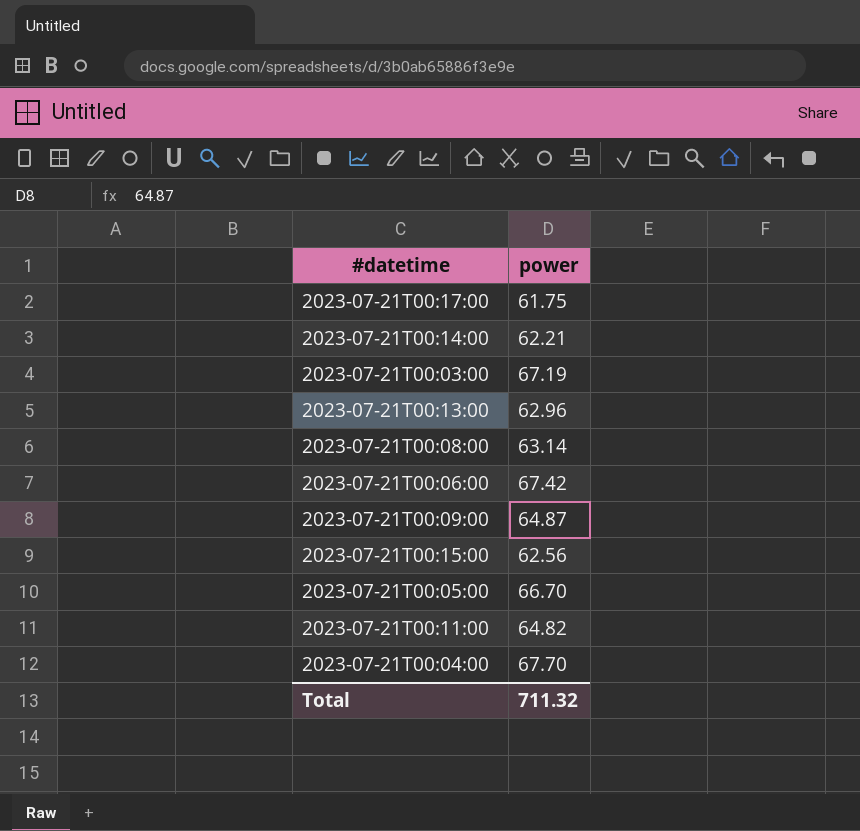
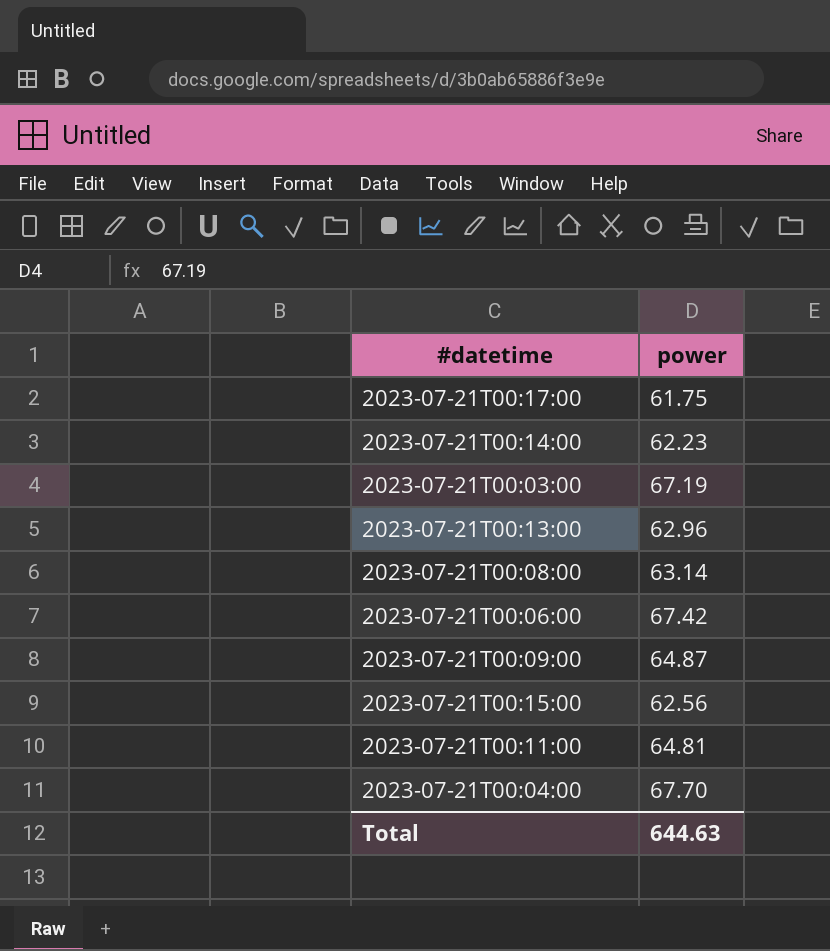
row 2023-07-21T00:05:00: 66.70 -> none
2023-07-21T00:14:00 | power: 62.21 -> 62.23
2023-07-21T00:11:00 | power: 64.82 -> 64.81
Total | power: 711.32 -> 644.63

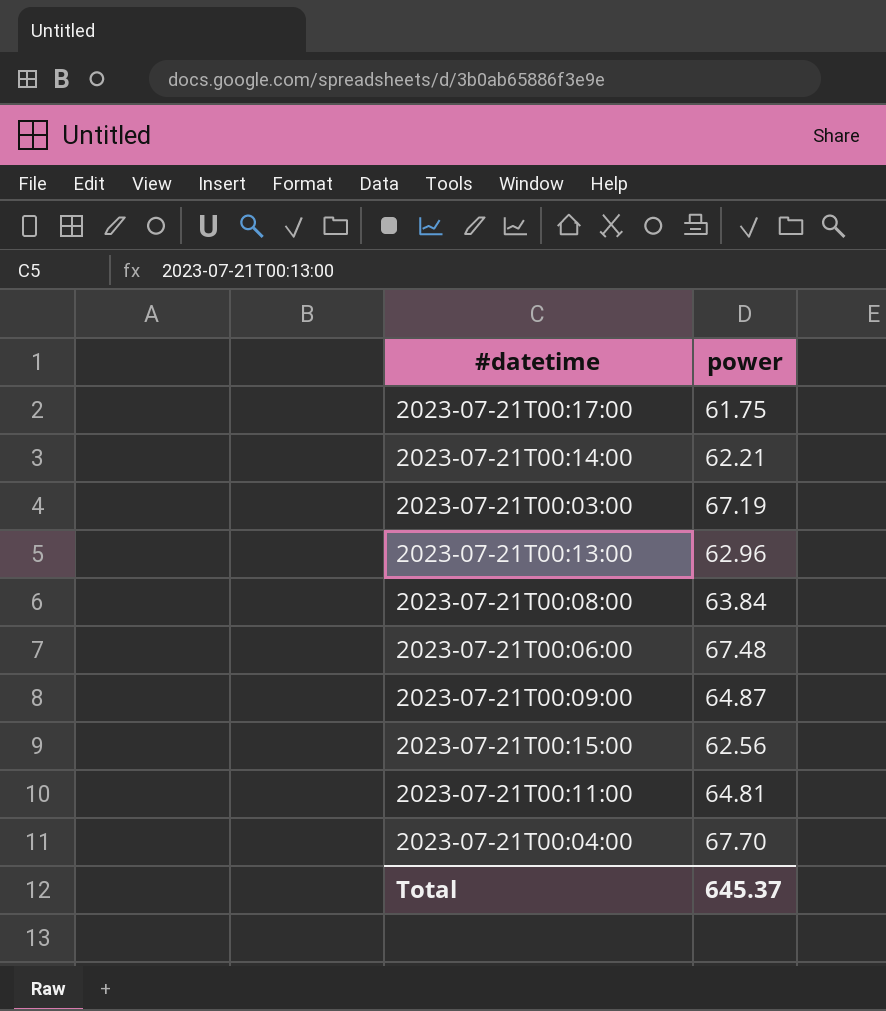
2023-07-21T00:14:00 | power: 62.23 -> 62.21
2023-07-21T00:08:00 | power: 63.14 -> 63.84
2023-07-21T00:06:00 | power: 67.42 -> 67.48
Total | power: 644.63 -> 645.37

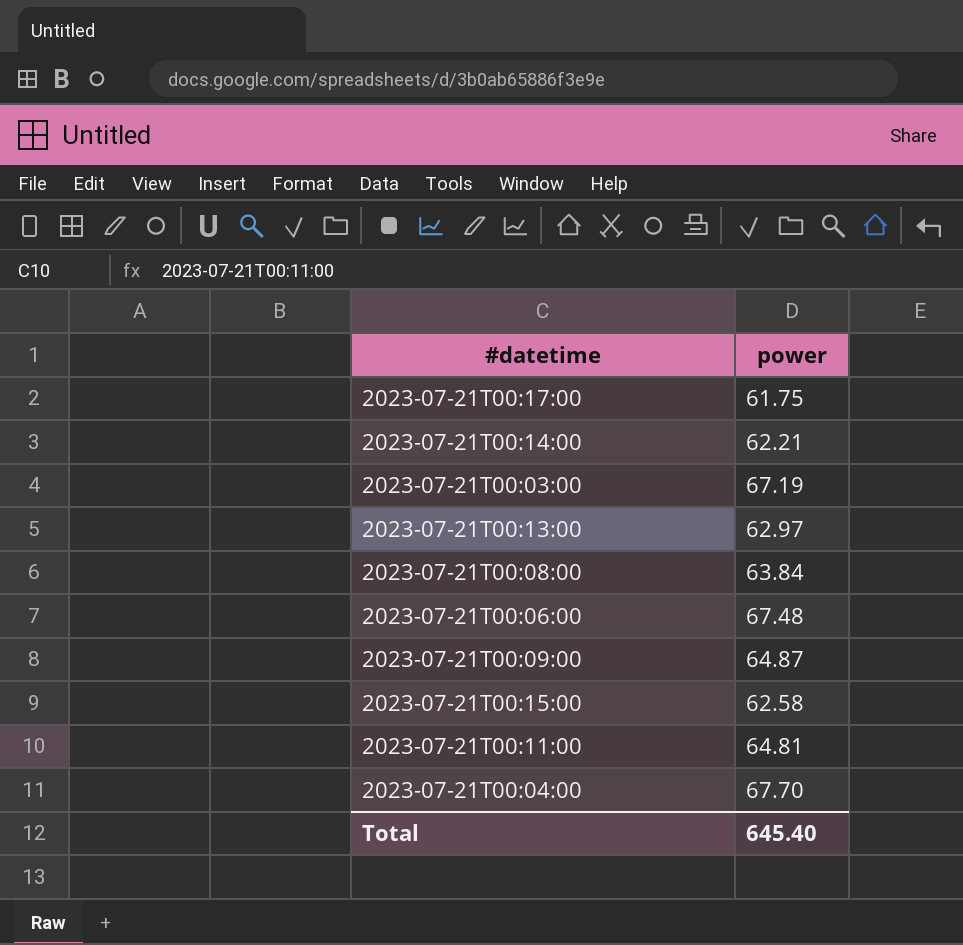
2023-07-21T00:13:00 | power: 62.96 -> 62.97
2023-07-21T00:15:00 | power: 62.56 -> 62.58
Total | power: 645.37 -> 645.40

